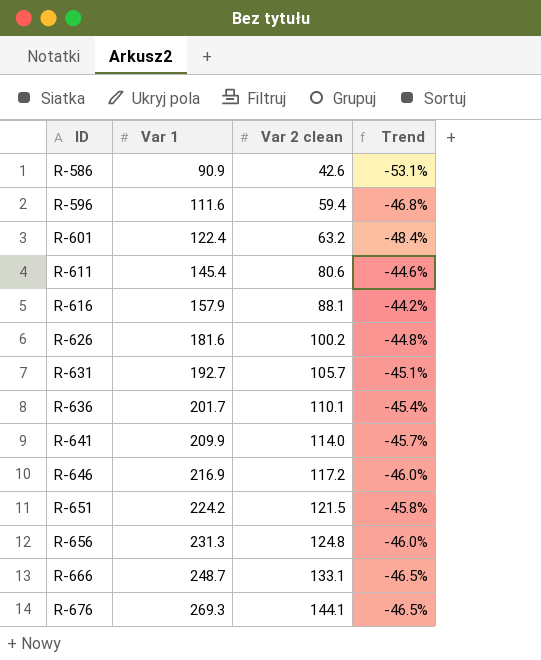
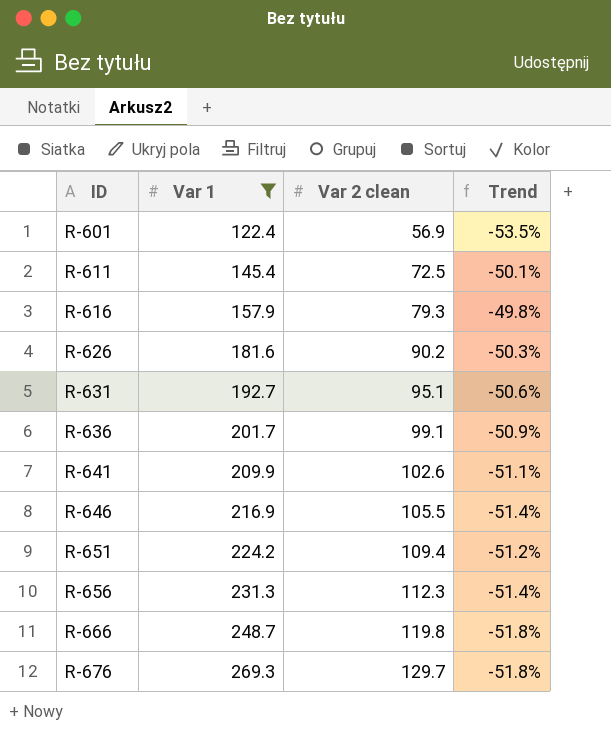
filter: none -> Var 1 >= 122.4
R-601 | Var 2 clean: 63.2 -> 56.9
R-601 | Trend: -48.4% -> -53.5%
R-611 | Var 2 clean: 80.6 -> 72.5
R-611 | Trend: -44.6% -> -50.1%
R-616 | Var 2 clean: 88.1 -> 79.3
R-616 | Trend: -44.2% -> -49.8%
R-626 | Var 2 clean: 100.2 -> 90.2
R-626 | Trend: -44.8% -> -50.3%
R-631 | Var 2 clean: 105.7 -> 95.1
R-631 | Trend: -45.1% -> -50.6%
R-636 | Var 2 clean: 110.1 -> 99.1
R-636 | Trend: -45.4% -> -50.9%
R-641 | Var 2 clean: 114.0 -> 102.6
R-641 | Trend: -45.7% -> -51.1%
R-646 | Var 2 clean: 117.2 -> 105.5
R-646 | Trend: -46.0% -> -51.4%
R-651 | Var 2 clean: 121.5 -> 109.4
R-651 | Trend: -45.8% -> -51.2%
R-656 | Var 2 clean: 124.8 -> 112.3
R-656 | Trend: -46.0% -> -51.4%
R-666 | Var 2 clean: 133.1 -> 119.8
R-666 | Trend: -46.5% -> -51.8%
R-676 | Var 2 clean: 144.1 -> 129.7
R-676 | Trend: -46.5% -> -51.8%

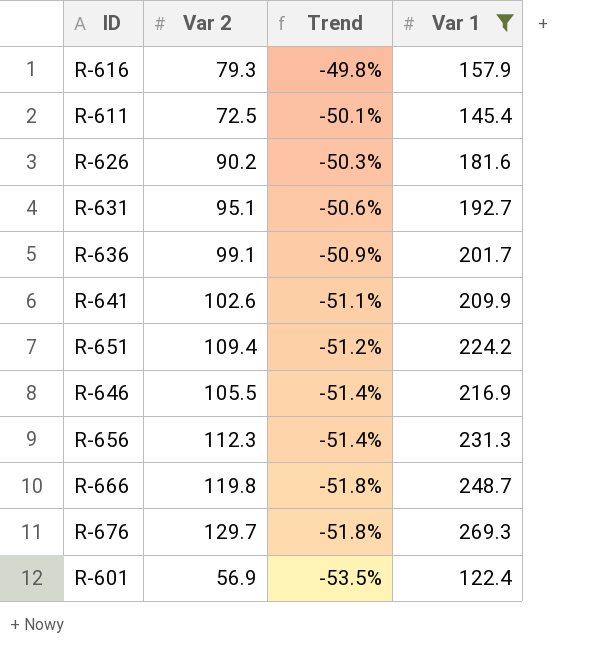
row order: ID ascending -> Trend descending
column name: Var 2 clean -> Var 2
column Var 1 | position: 2 -> 4

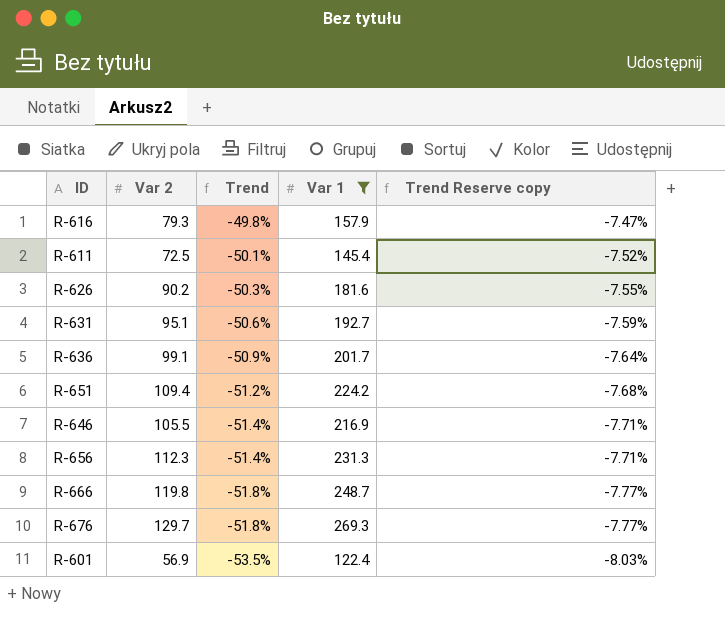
column Trend Reserve copy | formula: none -> [Trend] * 0.15
row R-641: 102.6 | -51.1% | 209.9 -> none

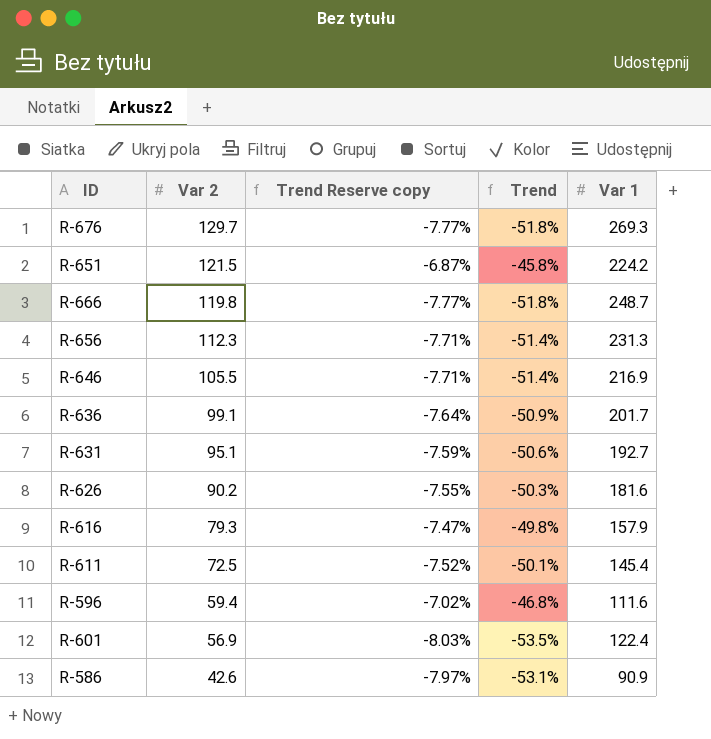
filter: Var 1 >= 122.4 -> none
row order: Trend descending -> Var 2 descending
column Trend Reserve copy | position: 5 -> 3
R-651 | Var 2: 109.4 -> 121.5
R-651 | Trend Reserve copy: -7.68% -> -6.87%
R-651 | Trend: -51.2% -> -45.8%

